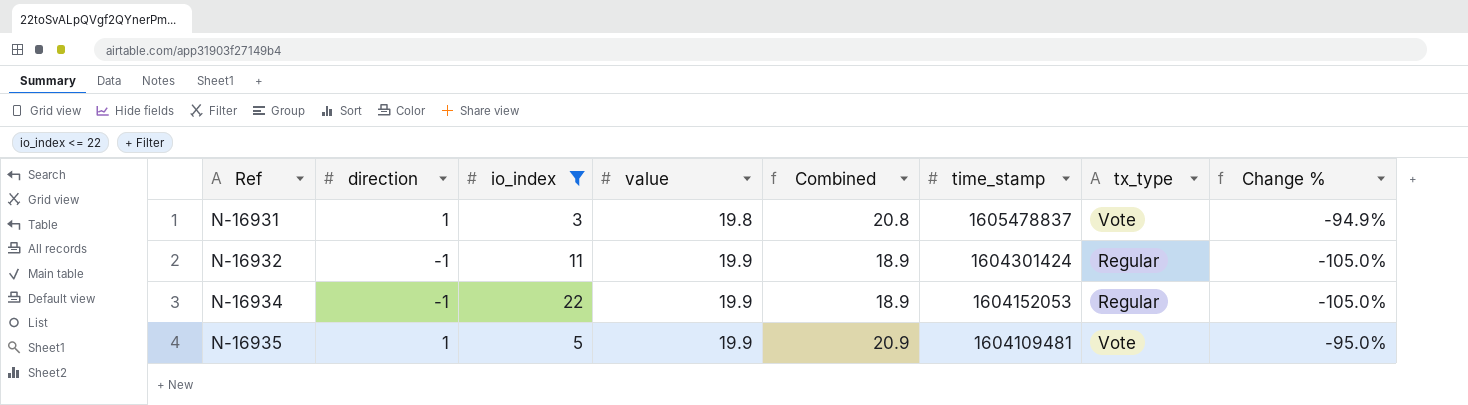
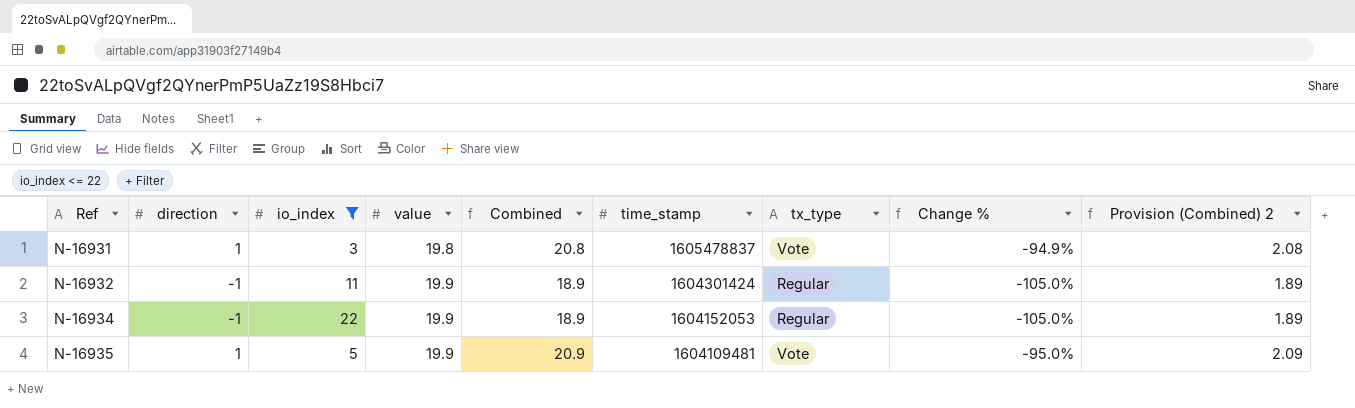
column Provision (Combined) 2 | formula: none -> [Combined] * 0.1

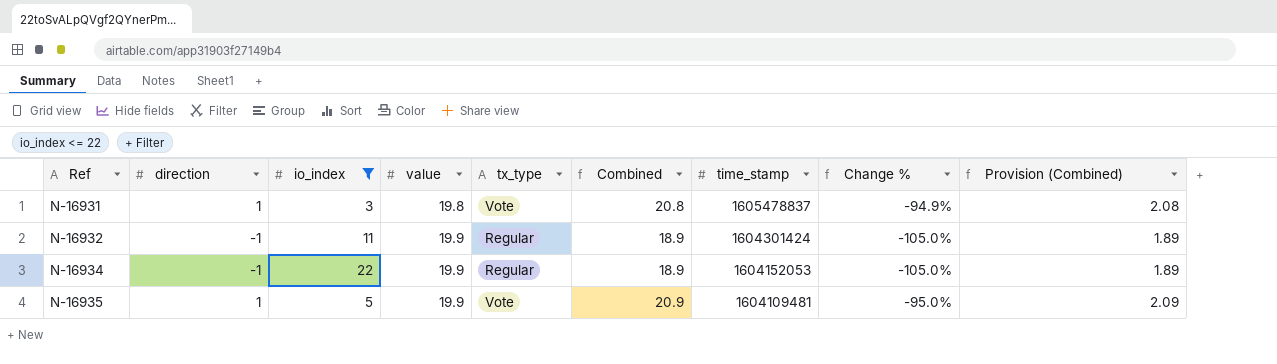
column tx_type | position: 7 -> 5
column name: Provision (Combined) 2 -> Provision (Combined)

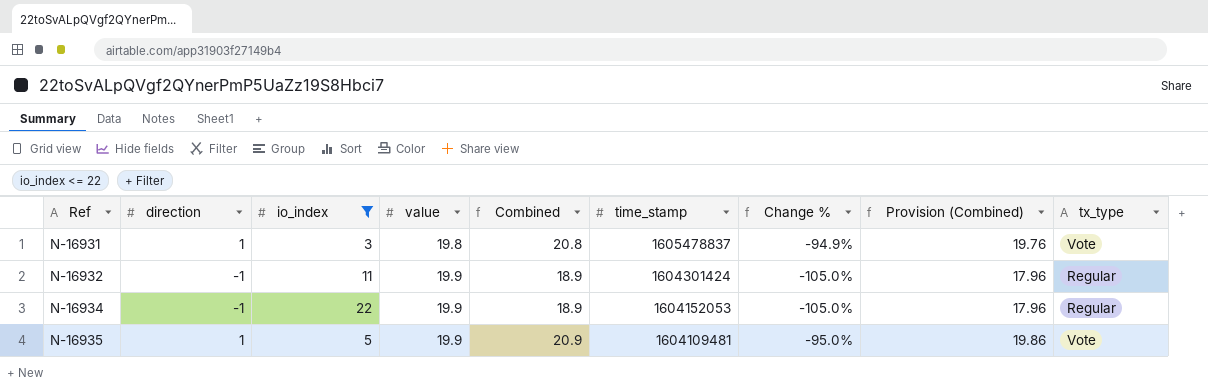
column Provision (Combined) | formula: [Combined] * 0.1 -> [Combined] * 0.95
column tx_type | position: 5 -> 9

